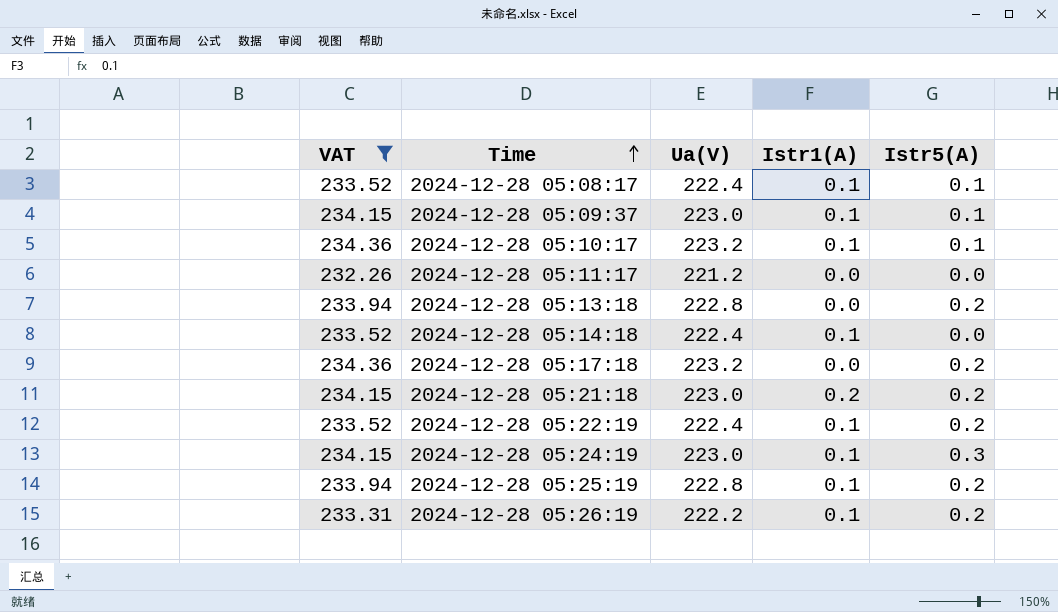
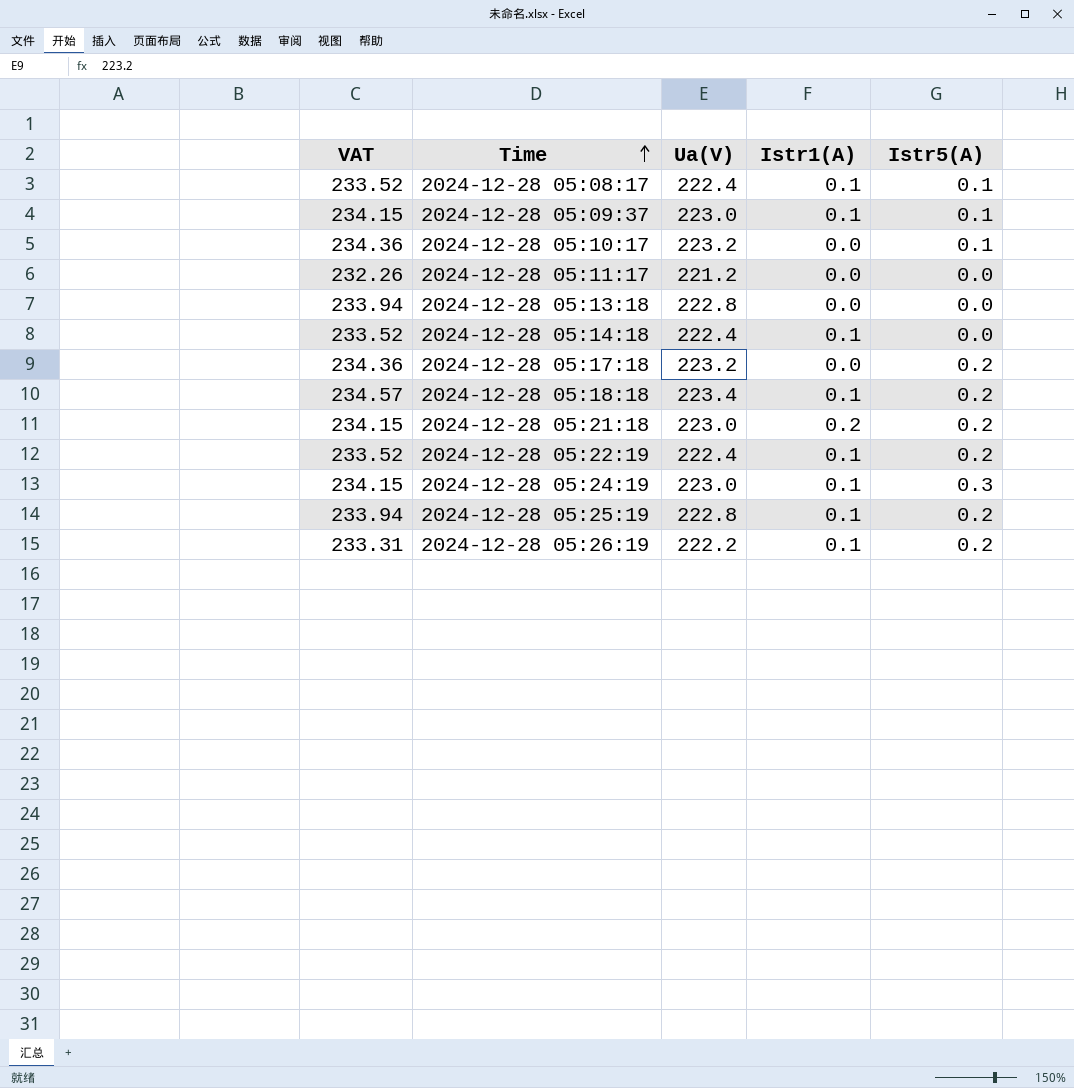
filter: VAT != 234.57 -> none
2024-12-28 05:10:17 | Istr1(A): 0.1 -> 0.0
2024-12-28 05:13:18 | Istr5(A): 0.2 -> 0.0

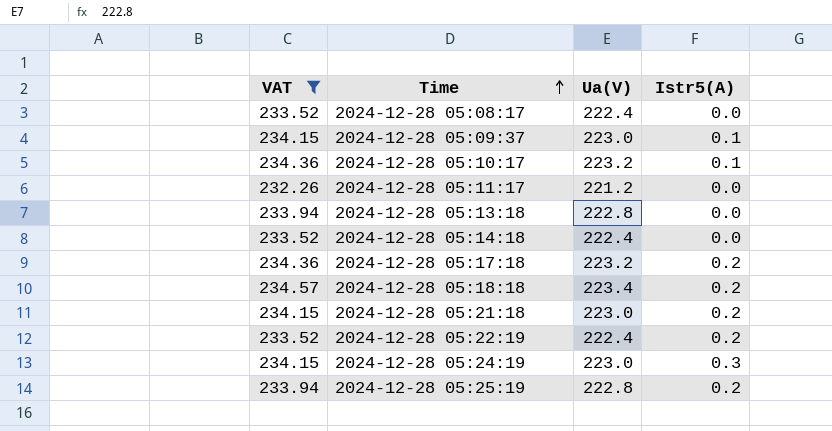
filter: none -> VAT != 233.31
column Istr1(A) | position: 4 -> none
2024-12-28 05:08:17 | Istr5(A): 0.1 -> 0.0

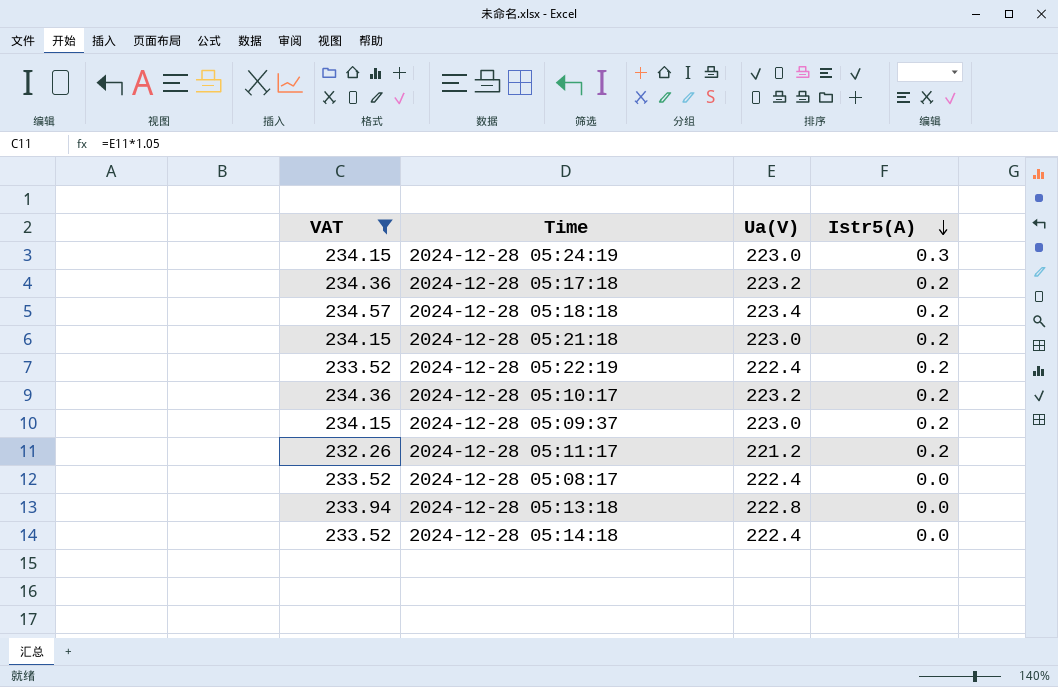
row order: Time ascending -> Istr5(A) descending
row 2024-12-28 05:25:19: 233.94 | 222.8 | 0.2 -> none
2024-12-28 05:10:17 | Istr5(A): 0.1 -> 0.2
2024-12-28 05:09:37 | Istr5(A): 0.1 -> 0.2
2024-12-28 05:11:17 | Istr5(A): 0.0 -> 0.2

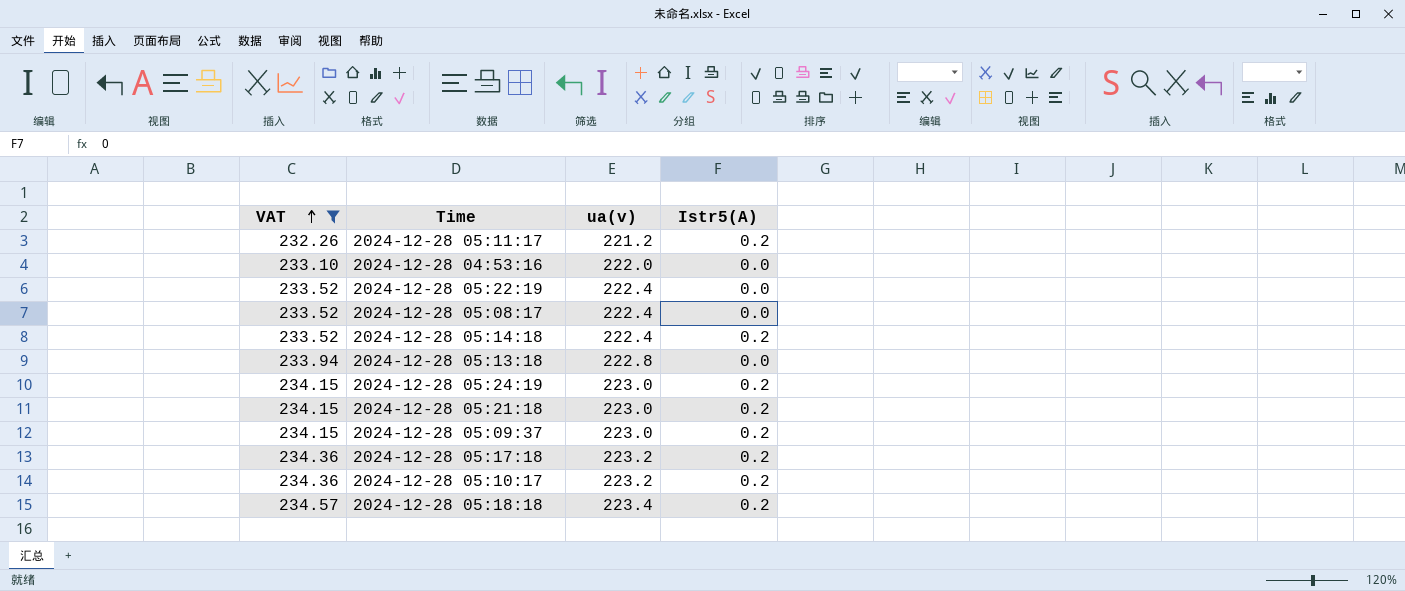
row order: Istr5(A) descending -> VAT ascending
column name: Ua(V) -> ua(v)
row 2024-12-28 04:53:16: none -> 233.10 | 222.0 | 0.0
2024-12-28 05:22:19 | Istr5(A): 0.2 -> 0.0
2024-12-28 05:14:18 | Istr5(A): 0.0 -> 0.2
2024-12-28 05:24:19 | Istr5(A): 0.3 -> 0.2

